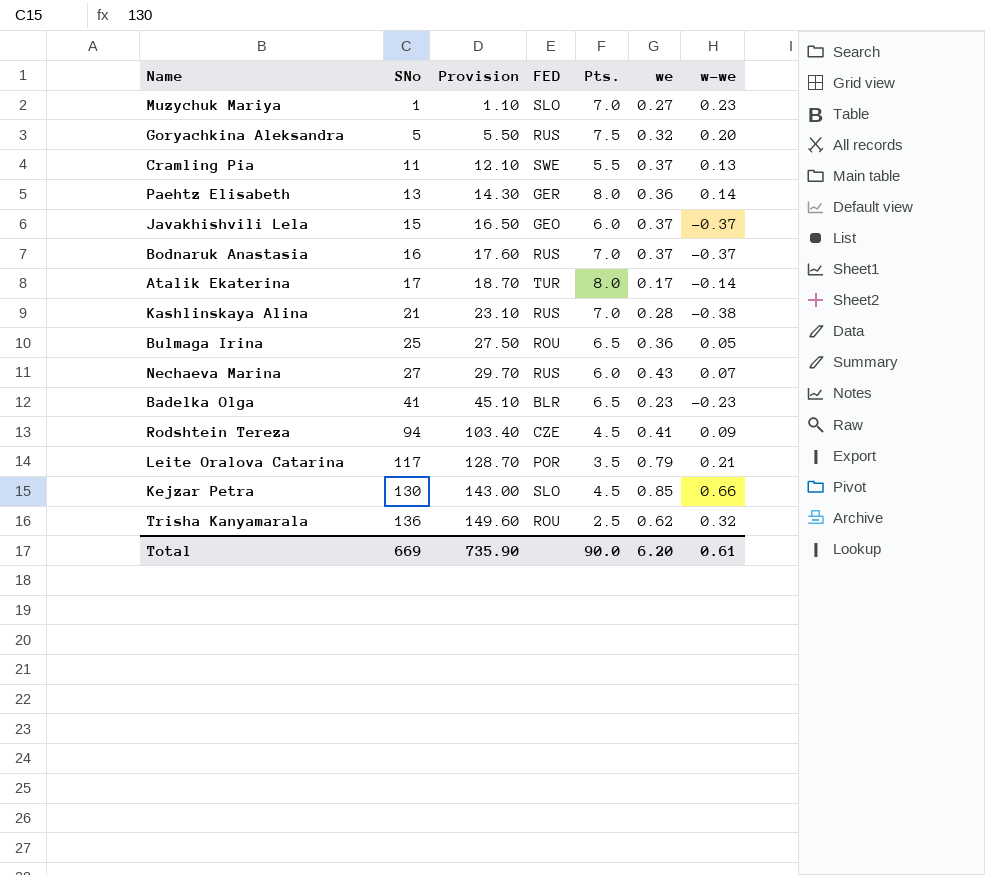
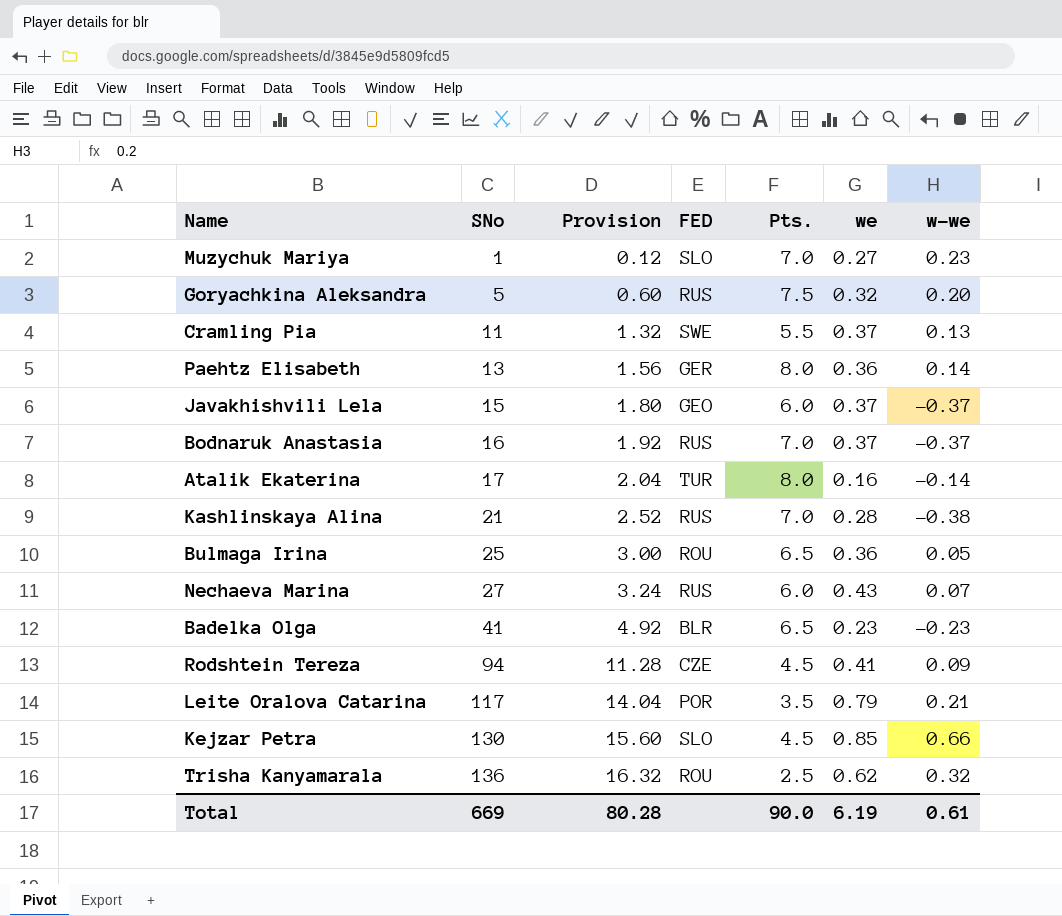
column Provision | formula: [SNo] * 1.1 -> [SNo] * 0.12
Atalik Ekaterina | we: 0.17 -> 0.16
Total | Provision: 735.90 -> 80.28
Total | we: 6.20 -> 6.19

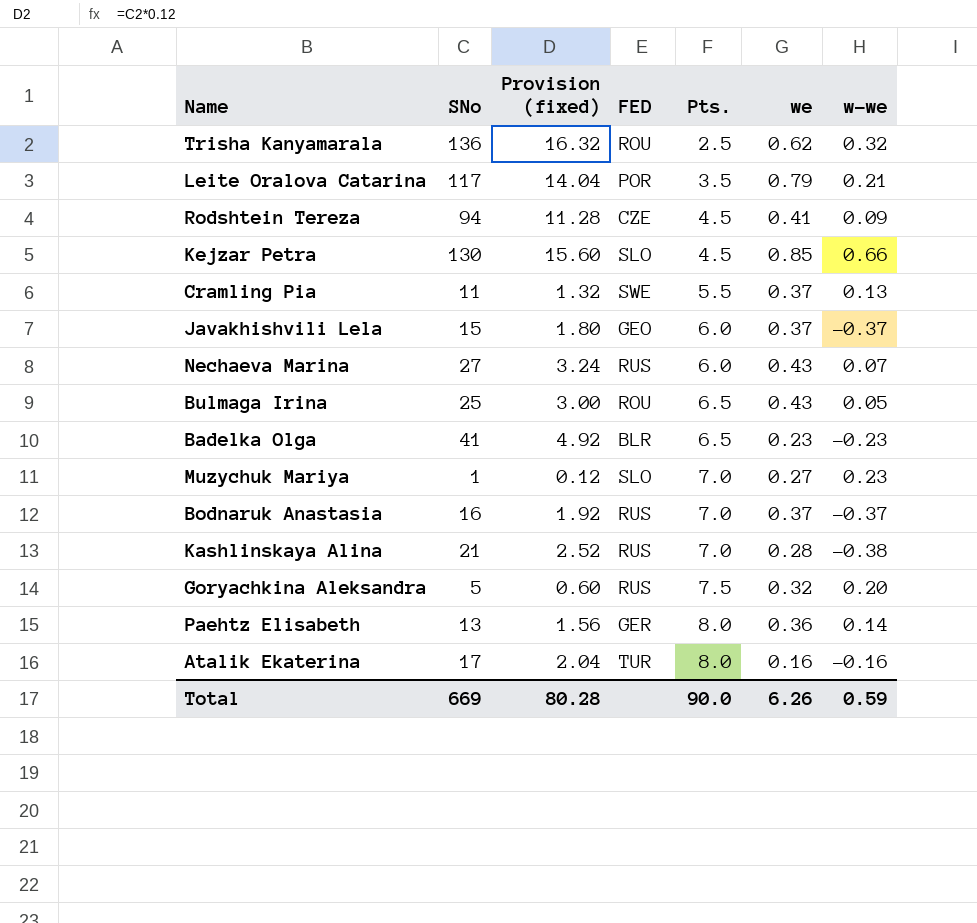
row order: SNo ascending -> Pts. ascending
column name: Provision -> Provision (fixed)
Bulmaga Irina | we: 0.36 -> 0.43
Atalik Ekaterina | w-we: -0.14 -> -0.16
Total | we: 6.19 -> 6.26
Total | w-we: 0.61 -> 0.59

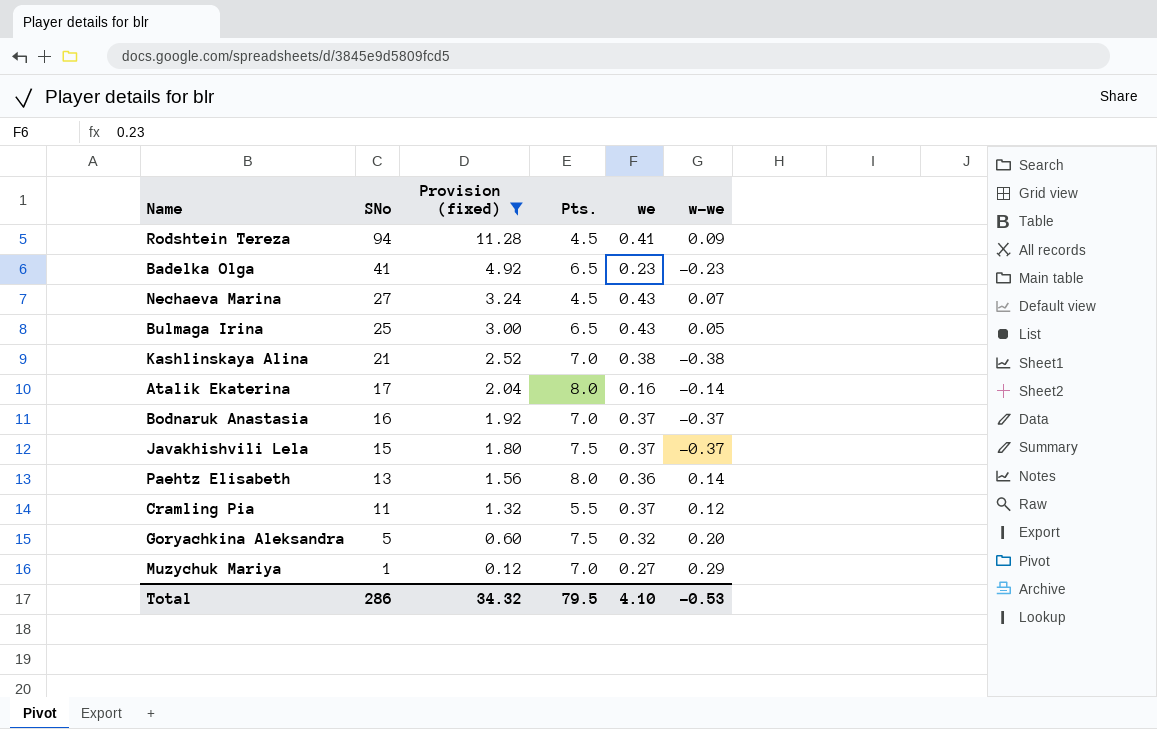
filter: none -> Provision (fixed) <= 11.28
row order: Pts. ascending -> SNo descending
column FED | position: 4 -> none
Nechaeva Marina | Pts.: 6.0 -> 4.5
Kashlinskaya Alina | we: 0.28 -> 0.38
Atalik Ekaterina | w-we: -0.16 -> -0.14
Javakhishvili Lela | Pts.: 6.0 -> 7.5
Cramling Pia | w-we: 0.13 -> 0.12
Muzychuk Mariya | w-we: 0.23 -> 0.29
Total | SNo: 669 -> 286
Total | Provision (fixed): 80.28 -> 34.32
Total | Pts.: 90.0 -> 79.5
Total | we: 6.26 -> 4.10
Total | w-we: 0.59 -> -0.53

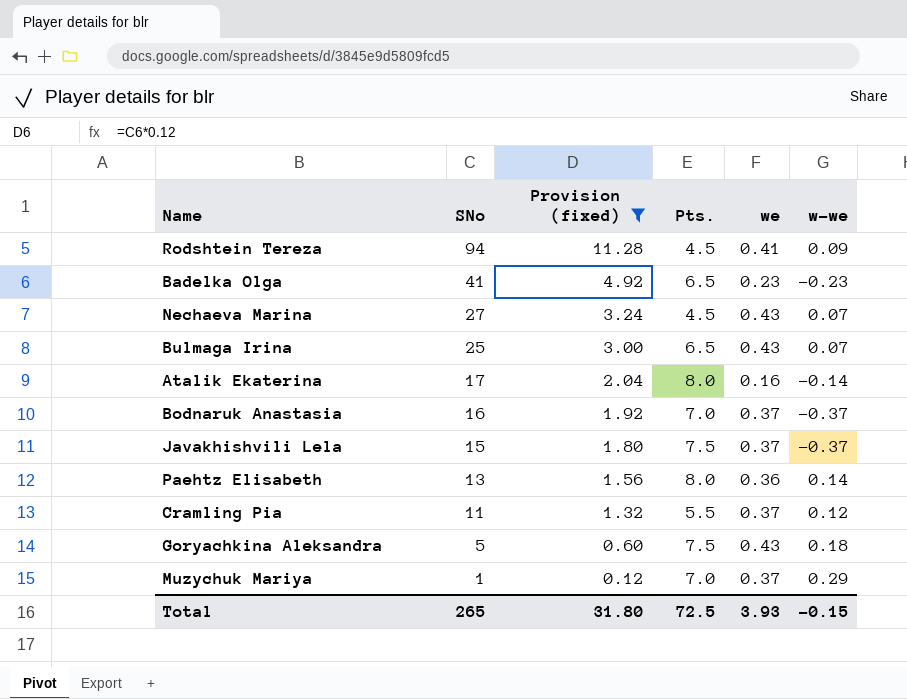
row Kashlinskaya Alina: 21 | 2.52 | 7.0 | 0.38 | -0.38 -> none
Bulmaga Irina | w-we: 0.05 -> 0.07
Goryachkina Aleksandra | we: 0.32 -> 0.43
Goryachkina Aleksandra | w-we: 0.20 -> 0.18
Muzychuk Mariya | we: 0.27 -> 0.37
Total | SNo: 286 -> 265
Total | Provision (fixed): 34.32 -> 31.80
Total | Pts.: 79.5 -> 72.5
Total | we: 4.10 -> 3.93
Total | w-we: -0.53 -> -0.15

